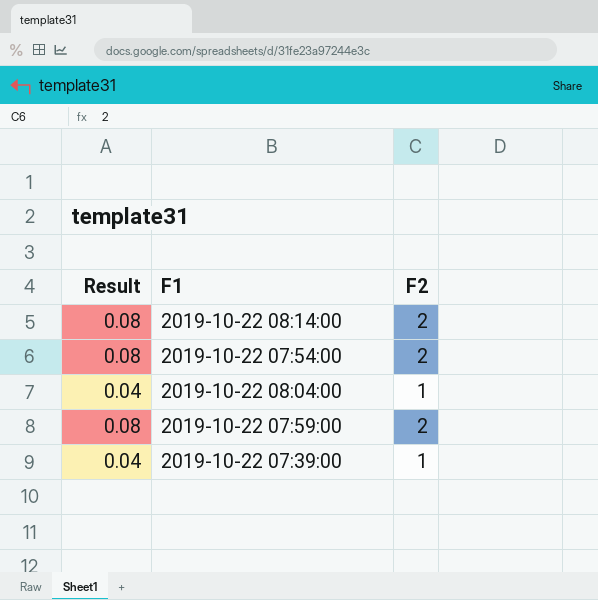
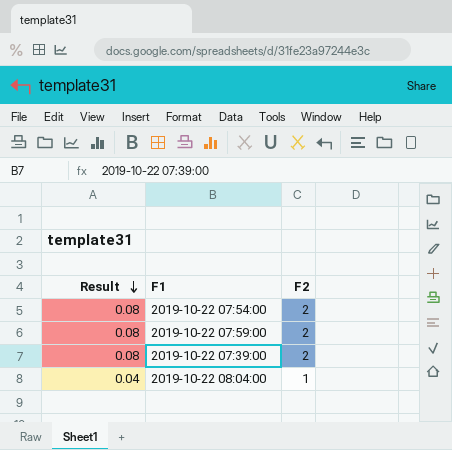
row order: none -> Result descending
row 2019-10-22 08:14:00: 0.08 | 2 -> none
2019-10-22 07:39:00 | Result: 0.04 -> 0.08
2019-10-22 07:39:00 | F2: 1 -> 2

